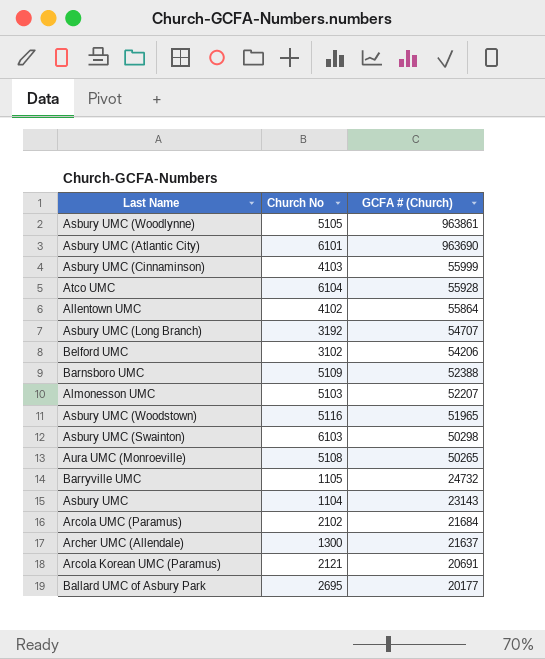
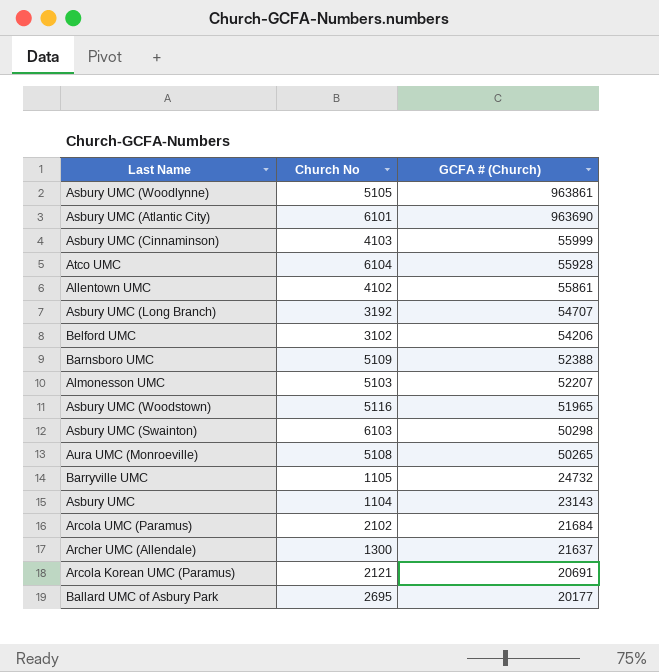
Allentown UMC | GCFA # (Church): 55864 -> 55861

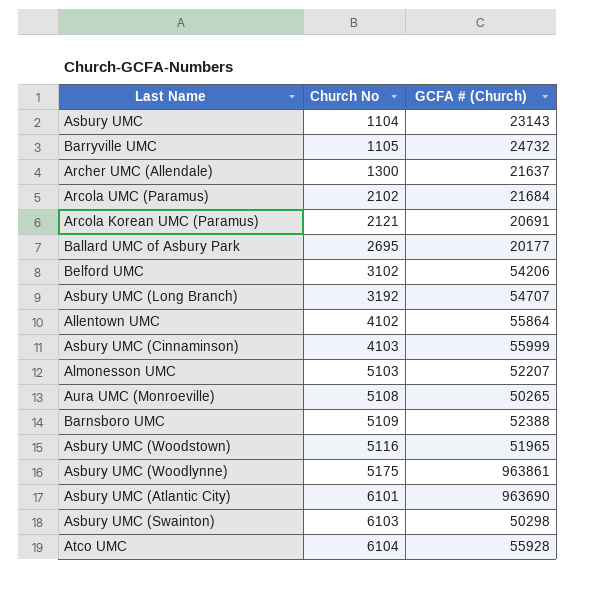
row order: GCFA # (Church) descending -> Church No ascending
Allentown UMC | GCFA # (Church): 55861 -> 55864
Asbury UMC (Woodlynne) | Church No: 5105 -> 5175

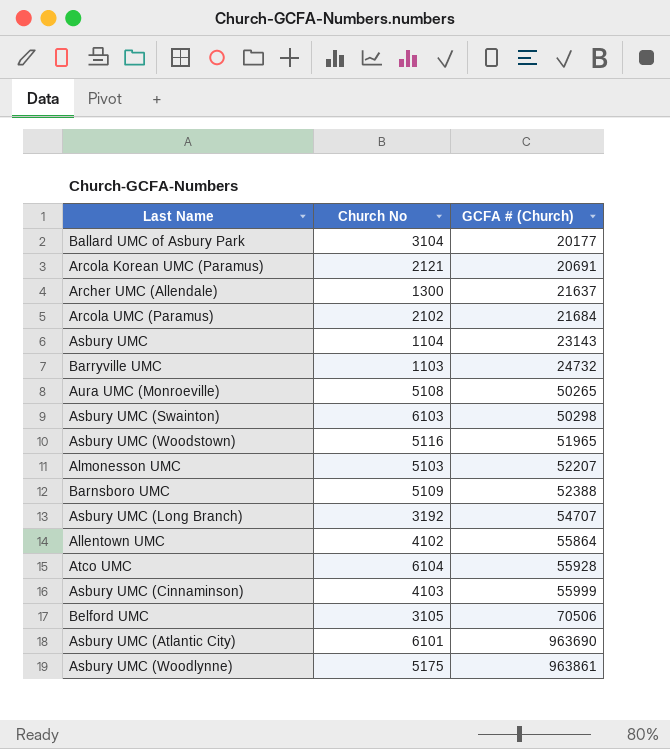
row order: Church No ascending -> GCFA # (Church) ascending
Ballard UMC of Asbury Park | Church No: 2695 -> 3104
Barryville UMC | Church No: 1105 -> 1103
Belford UMC | Church No: 3102 -> 3105
Belford UMC | GCFA # (Church): 54206 -> 70506

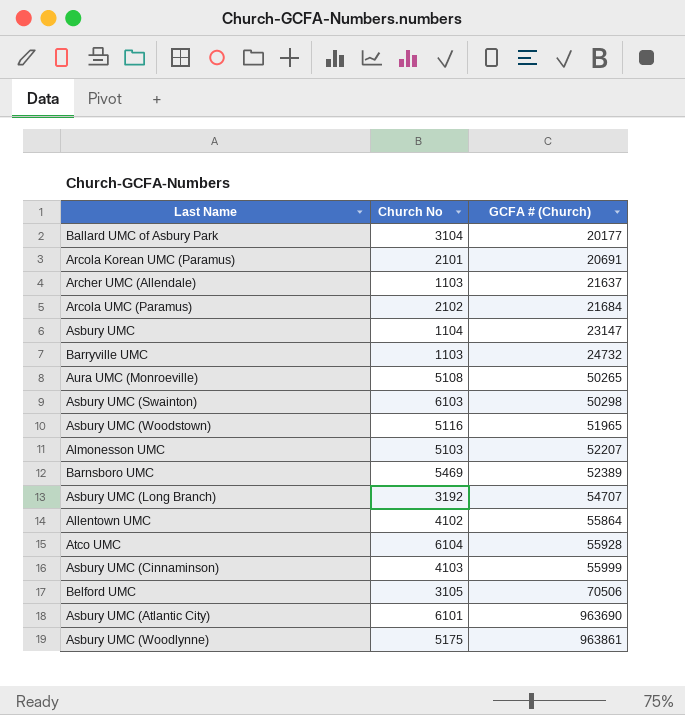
Arcola Korean UMC (Paramus) | Church No: 2121 -> 2101
Archer UMC (Allendale) | Church No: 1300 -> 1103
Asbury UMC | GCFA # (Church): 23143 -> 23147
Barnsboro UMC | Church No: 5109 -> 5469
Barnsboro UMC | GCFA # (Church): 52388 -> 52389

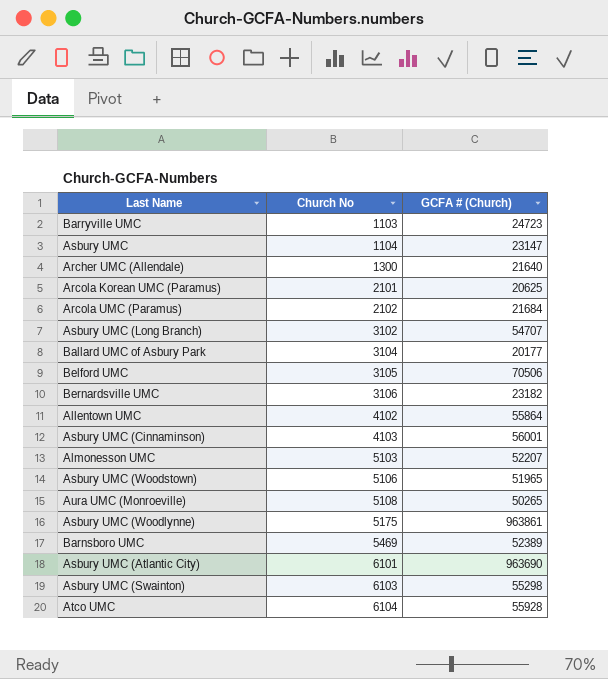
row order: GCFA # (Church) ascending -> Church No ascending
Barryville UMC | GCFA # (Church): 24732 -> 24723
Archer UMC (Allendale) | Church No: 1103 -> 1300
Archer UMC (Allendale) | GCFA # (Church): 21637 -> 21640
Arcola Korean UMC (Paramus) | GCFA # (Church): 20691 -> 20625
Asbury UMC (Long Branch) | Church No: 3192 -> 3102
row Bernardsville UMC: none -> 3106 | 23182
Asbury UMC (Cinnaminson) | GCFA # (Church): 55999 -> 56001
Asbury UMC (Woodstown) | Church No: 5116 -> 5106
Asbury UMC (Swainton) | GCFA # (Church): 50298 -> 55298

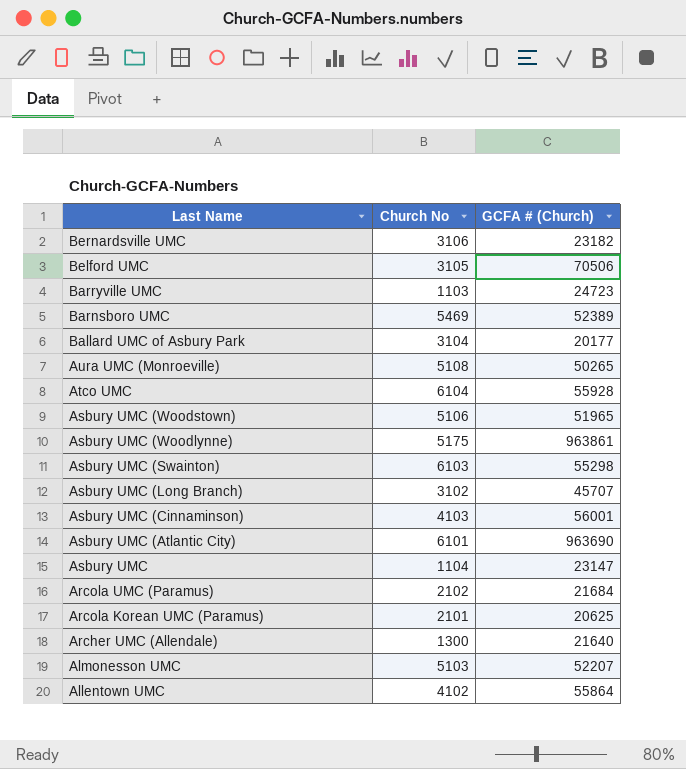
row order: Church No ascending -> Last Name descending
Asbury UMC (Long Branch) | GCFA # (Church): 54707 -> 45707

